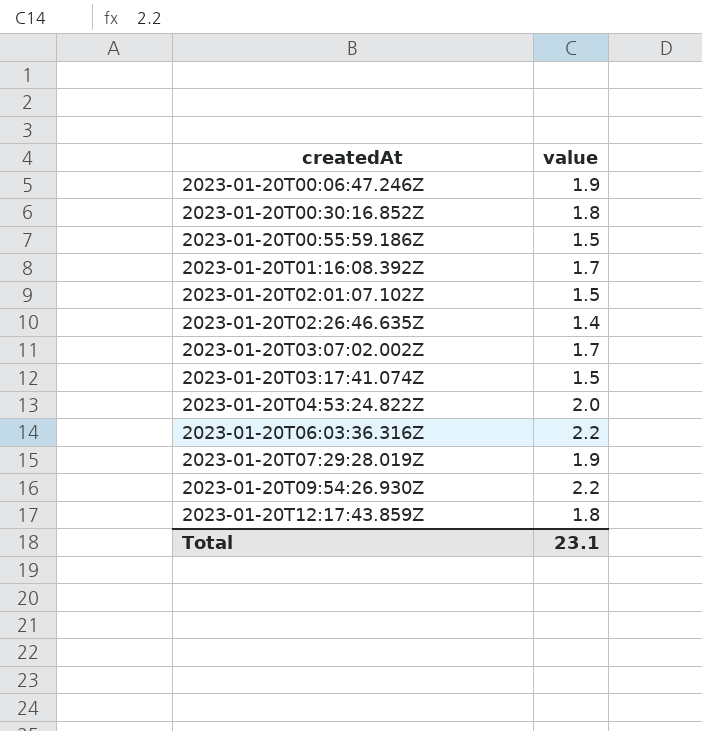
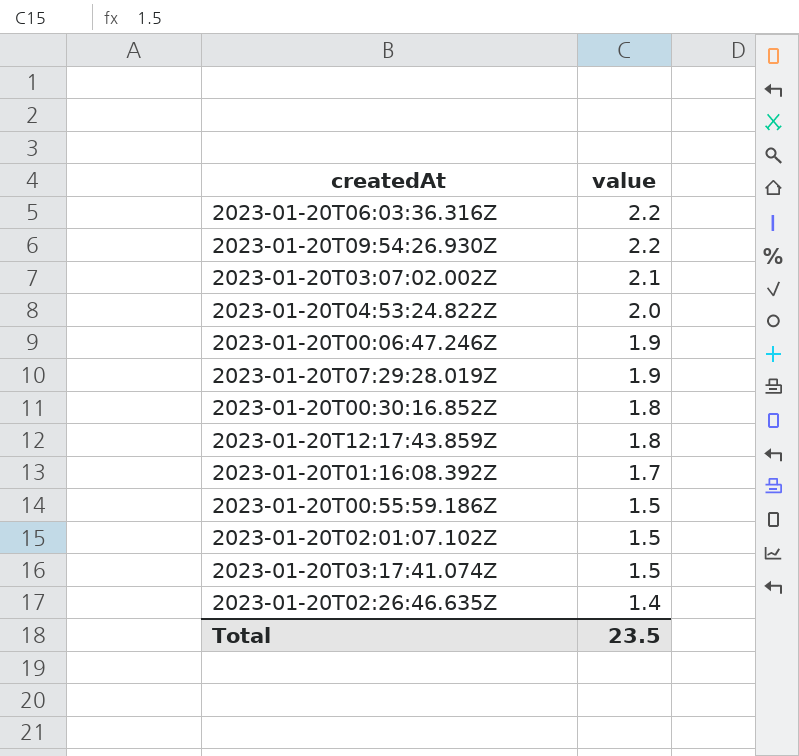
row order: createdAt ascending -> value descending
2023-01-20T03:07:02.002Z | value: 1.7 -> 2.1
Total | value: 23.1 -> 23.5

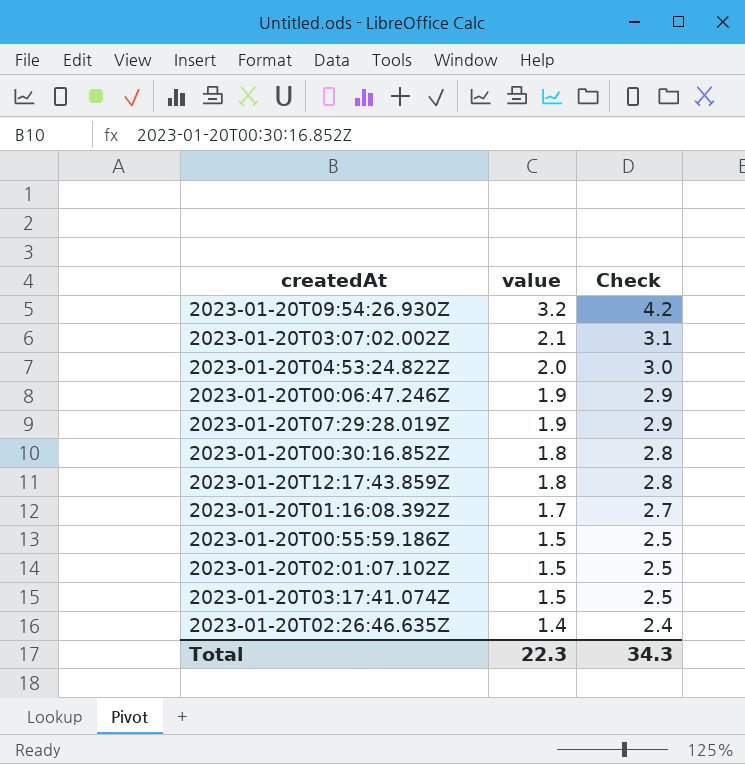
column Check | formula: none -> [value] + 1
row 2023-01-20T06:03:36.316Z: 2.2 -> none
2023-01-20T09:54:26.930Z | value: 2.2 -> 3.2
Total | value: 23.5 -> 22.3

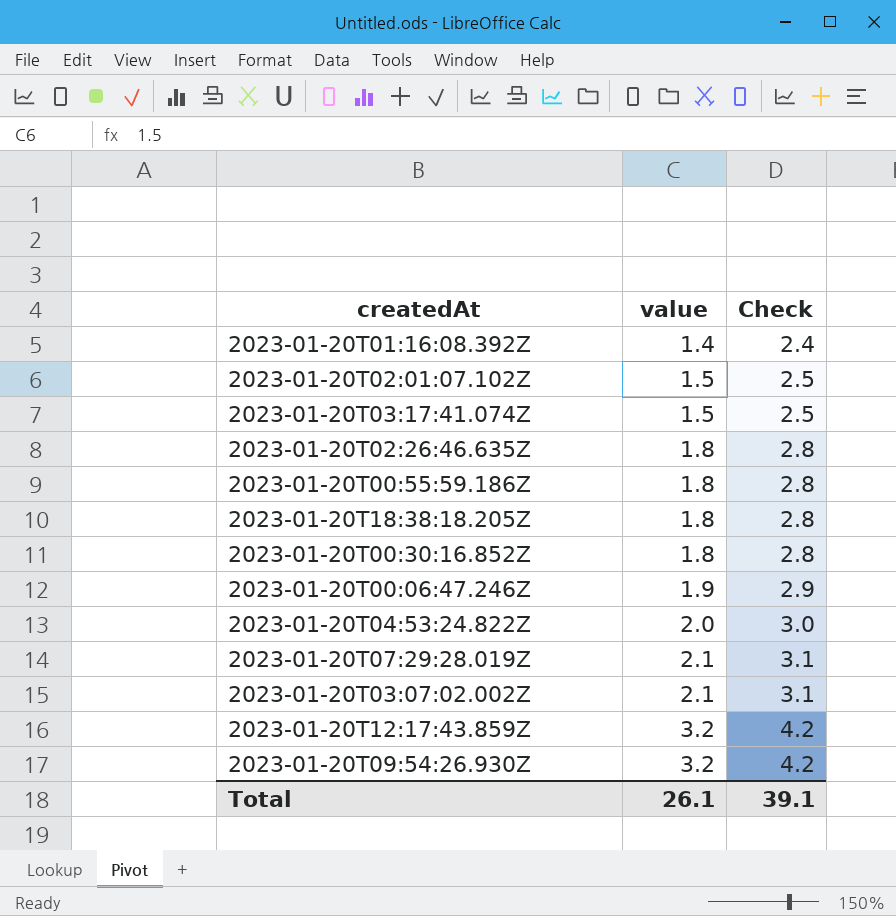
row order: value descending -> value ascending
2023-01-20T01:16:08.392Z | value: 1.7 -> 1.4
2023-01-20T01:16:08.392Z | Check: 2.7 -> 2.4
2023-01-20T02:26:46.635Z | value: 1.4 -> 1.8
2023-01-20T02:26:46.635Z | Check: 2.4 -> 2.8
2023-01-20T00:55:59.186Z | value: 1.5 -> 1.8
2023-01-20T00:55:59.186Z | Check: 2.5 -> 2.8
row 2023-01-20T18:38:18.205Z: none -> 1.8 | 2.8
2023-01-20T07:29:28.019Z | value: 1.9 -> 2.1
2023-01-20T07:29:28.019Z | Check: 2.9 -> 3.1
2023-01-20T12:17:43.859Z | value: 1.8 -> 3.2
2023-01-20T12:17:43.859Z | Check: 2.8 -> 4.2
Total | value: 22.3 -> 26.1
Total | Check: 34.3 -> 39.1

